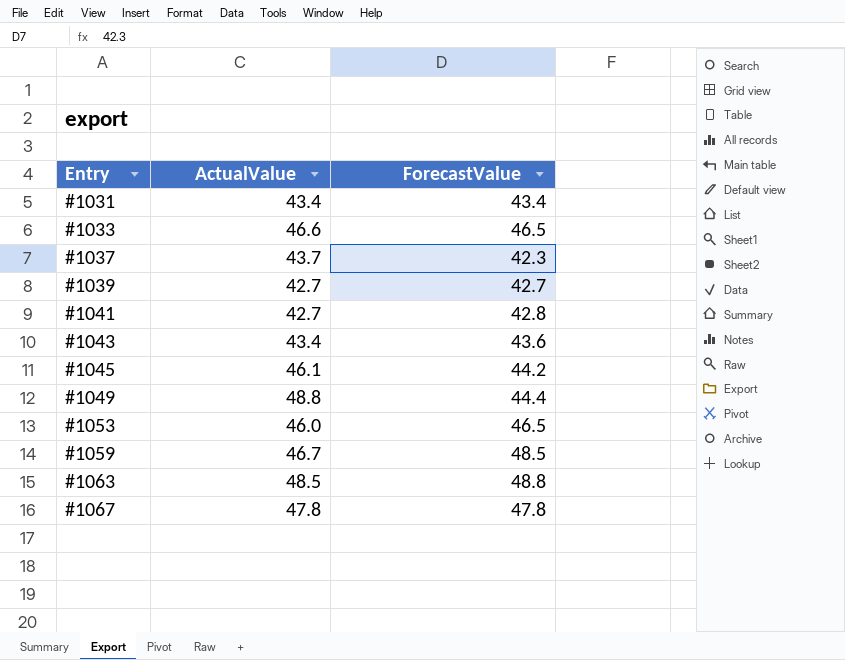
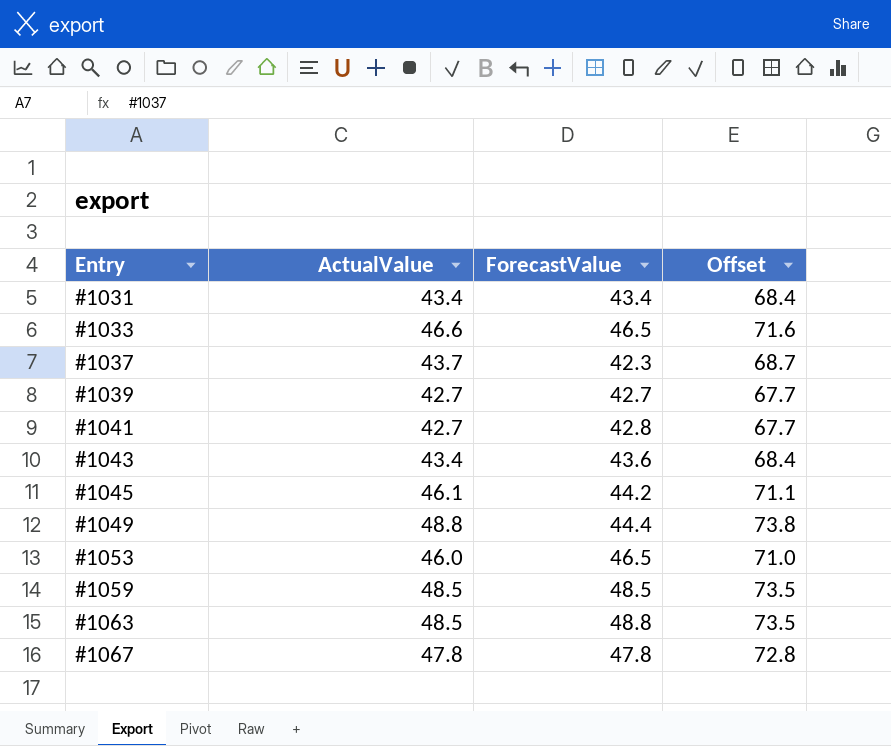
column Offset | formula: none -> [ActualValue] + 25
#1059 | ActualValue: 46.7 -> 48.5

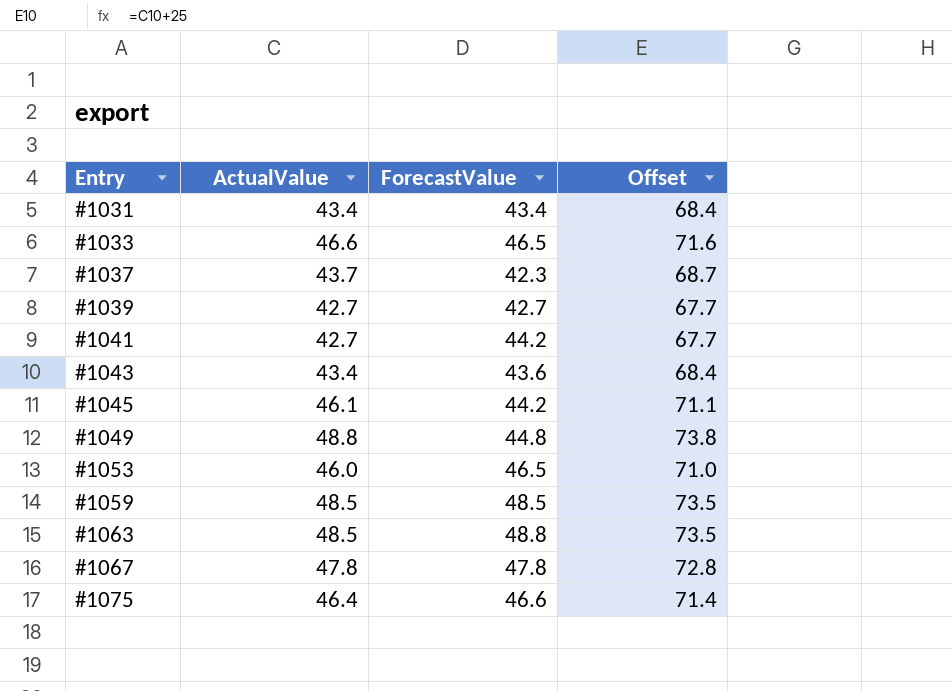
#1041 | ForecastValue: 42.8 -> 44.2
#1049 | ForecastValue: 44.4 -> 44.8
row #1075: none -> 46.4 | 46.6 | 71.4

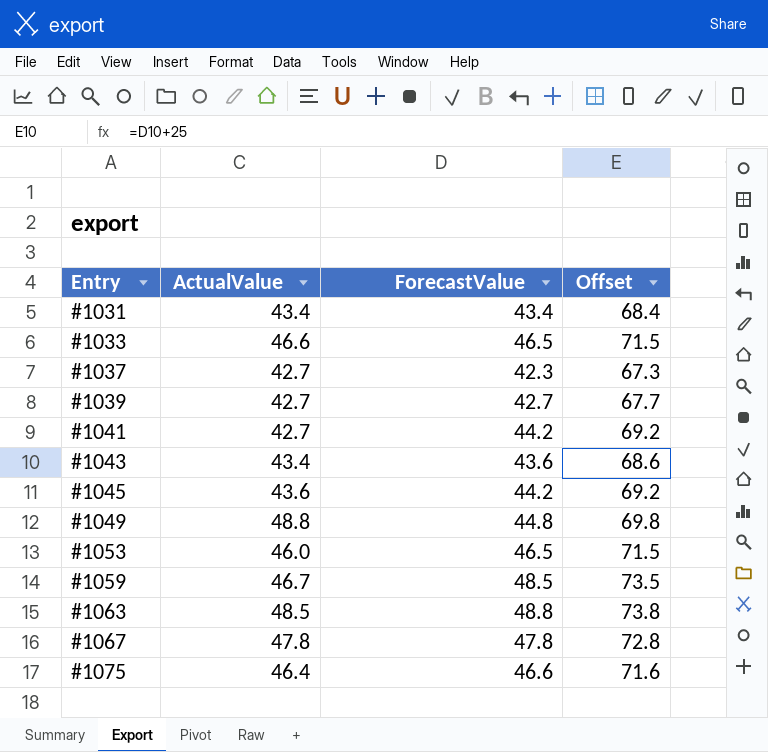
column Offset | formula: [ActualValue] + 25 -> [ForecastValue] + 25
#1037 | ActualValue: 43.7 -> 42.7
#1045 | ActualValue: 46.1 -> 43.6
#1059 | ActualValue: 48.5 -> 46.7

